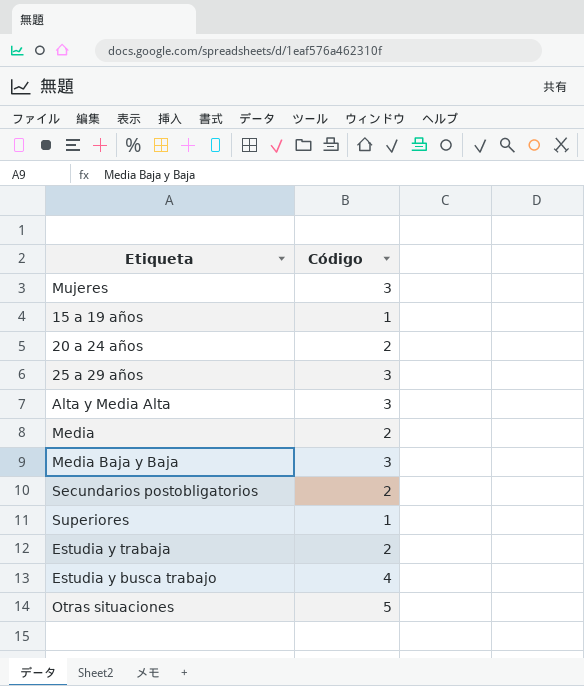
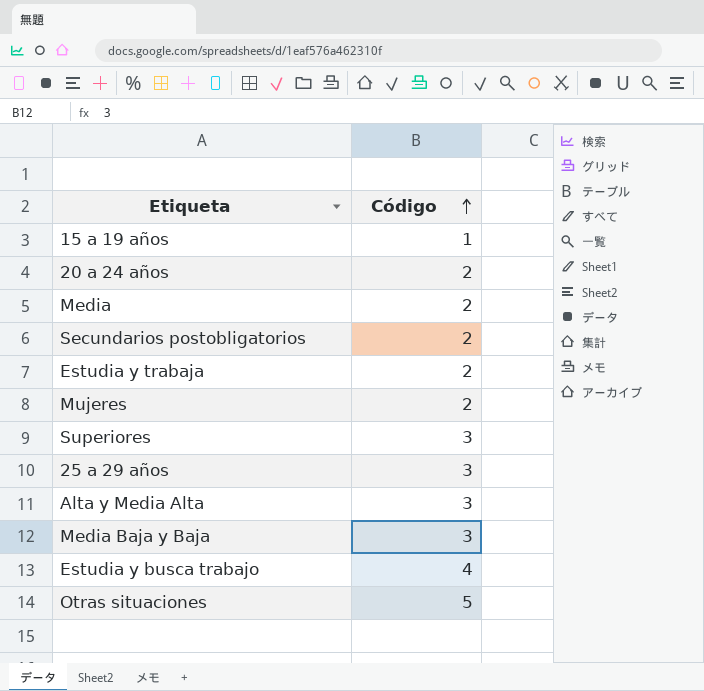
row order: none -> Código ascending
Mujeres | Código: 3 -> 2
Superiores | Código: 1 -> 3

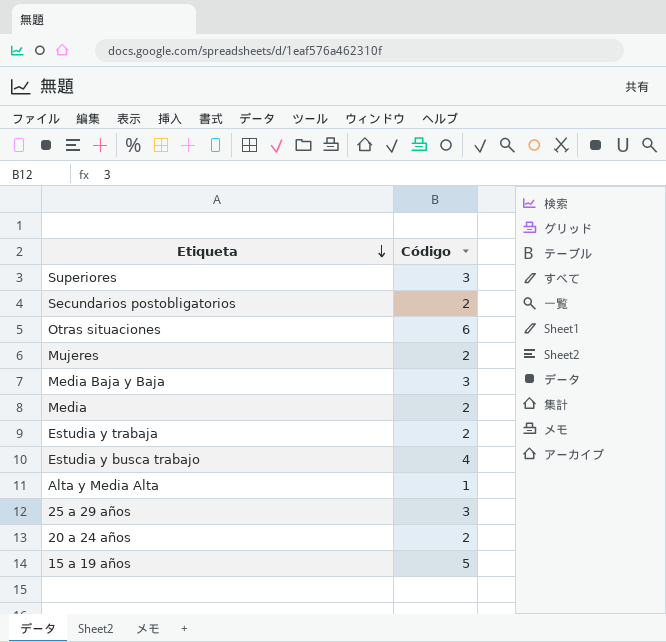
row order: Código ascending -> Etiqueta descending
Otras situaciones | Código: 5 -> 6
Alta y Media Alta | Código: 3 -> 1
15 a 19 años | Código: 1 -> 5

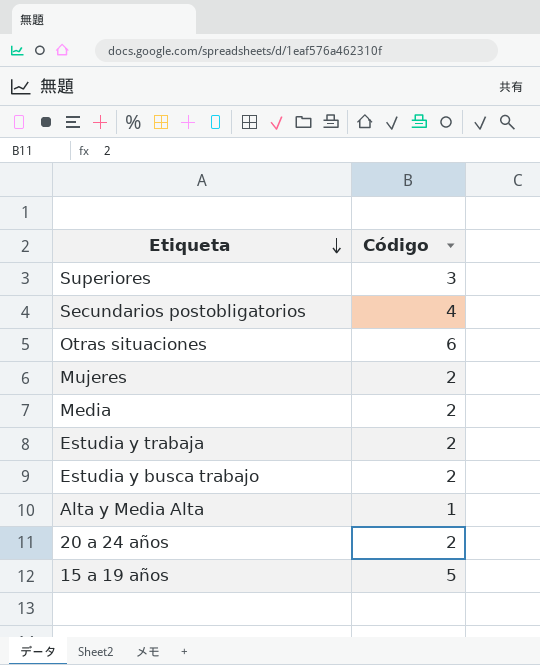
row Media Baja y Baja: 3 -> none
row 25 a 29 años: 3 -> none
Secundarios postobligatorios | Código: 2 -> 4
Estudia y busca trabajo | Código: 4 -> 2

